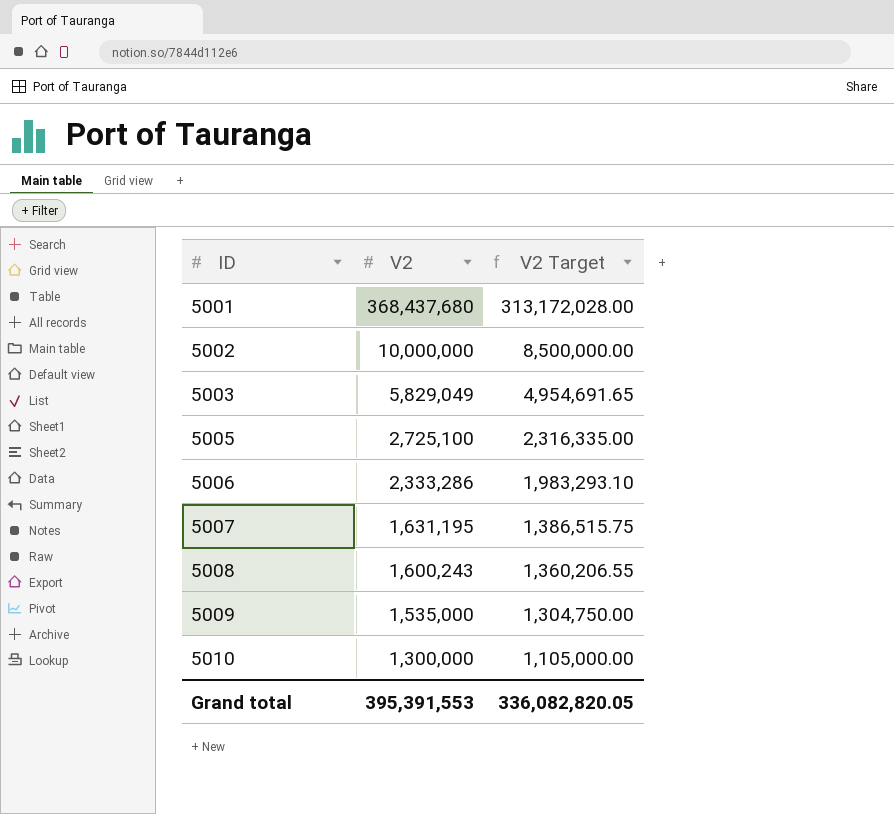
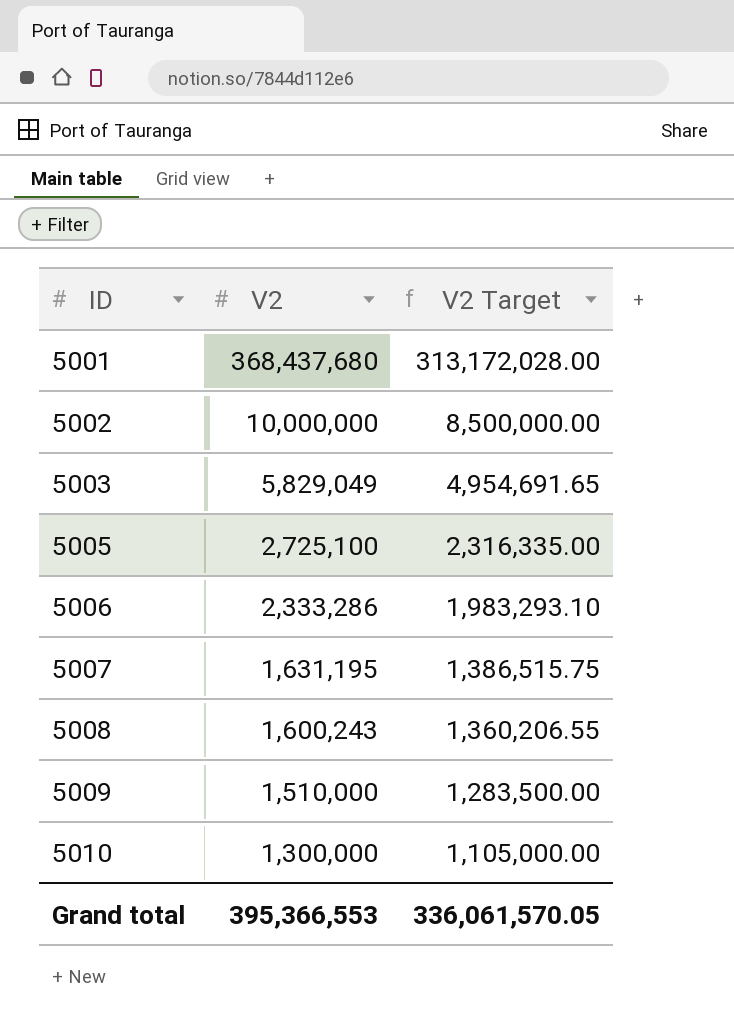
5009 | V2: 1,535,000 -> 1,510,000
5009 | V2 Target: 1,304,750.00 -> 1,283,500.00
Grand total | V2: 395,391,553 -> 395,366,553
Grand total | V2 Target: 336,082,820.05 -> 336,061,570.05

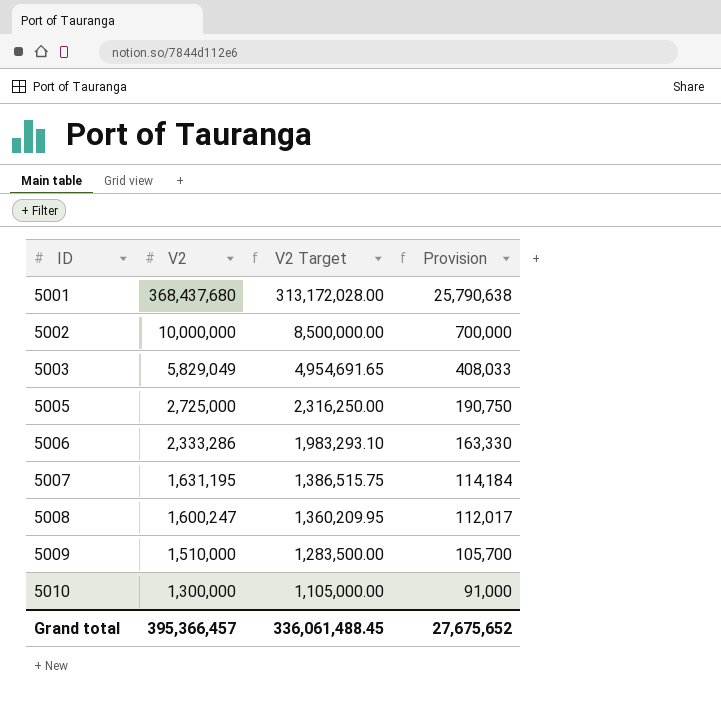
column Provision | formula: none -> [V2] * 0.07
5005 | V2: 2,725,100 -> 2,725,000
5005 | V2 Target: 2,316,335.00 -> 2,316,250.00
5008 | V2: 1,600,243 -> 1,600,247
5008 | V2 Target: 1,360,206.55 -> 1,360,209.95
Grand total | V2: 395,366,553 -> 395,366,457
Grand total | V2 Target: 336,061,570.05 -> 336,061,488.45

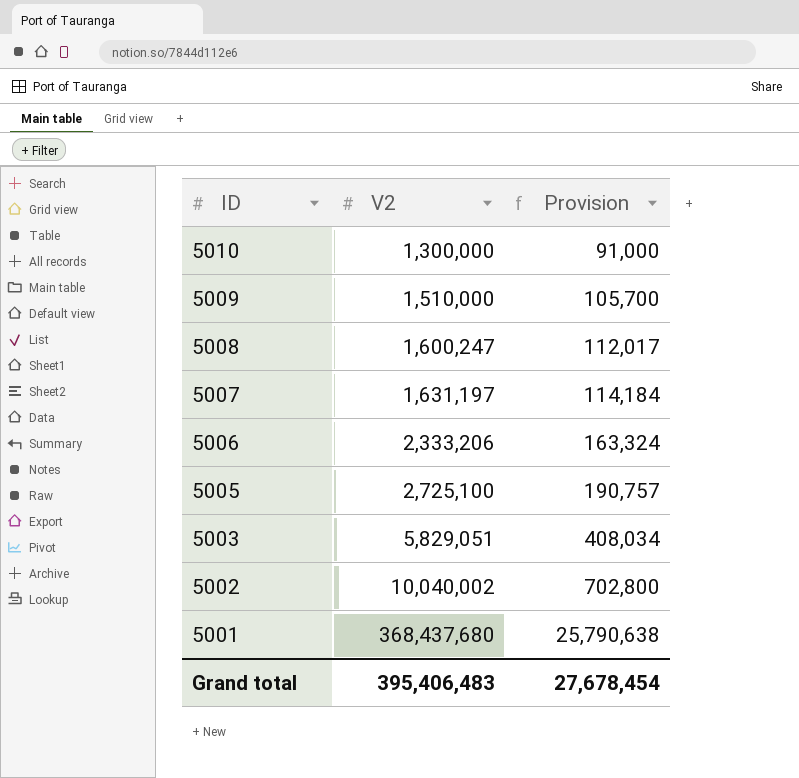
row order: ID ascending -> ID descending
column V2 Target | formula: [V2] * 0.85 -> none
5007 | V2: 1,631,195 -> 1,631,197
5006 | V2: 2,333,286 -> 2,333,206
5006 | Provision: 163,330 -> 163,324
5005 | V2: 2,725,000 -> 2,725,100
5005 | Provision: 190,750 -> 190,757
5003 | V2: 5,829,049 -> 5,829,051
5003 | Provision: 408,033 -> 408,034
5002 | V2: 10,000,000 -> 10,040,002
5002 | Provision: 700,000 -> 702,800
Grand total | V2: 395,366,457 -> 395,406,483
Grand total | Provision: 27,675,652 -> 27,678,454

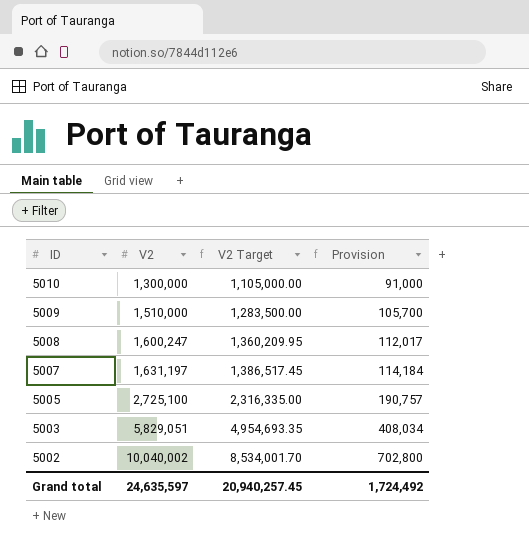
column V2 Target | formula: none -> [V2] * 0.85
row 5006: 2,333,206 | 163,324 -> none
row 5001: 368,437,680 | 25,790,638 -> none
Grand total | V2: 395,406,483 -> 24,635,597
Grand total | Provision: 27,678,454 -> 1,724,492

